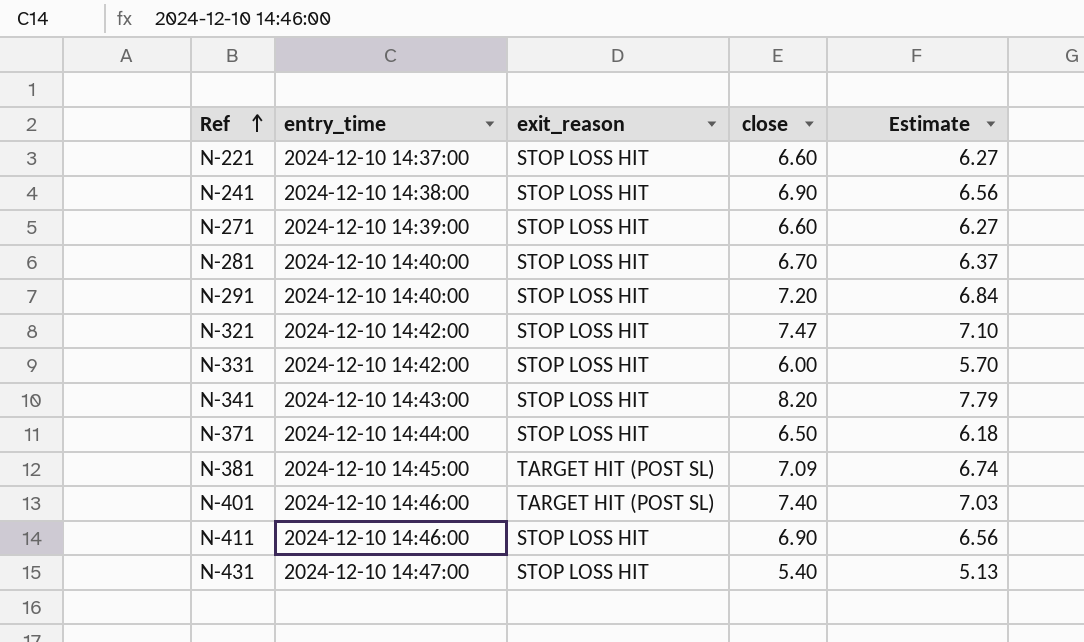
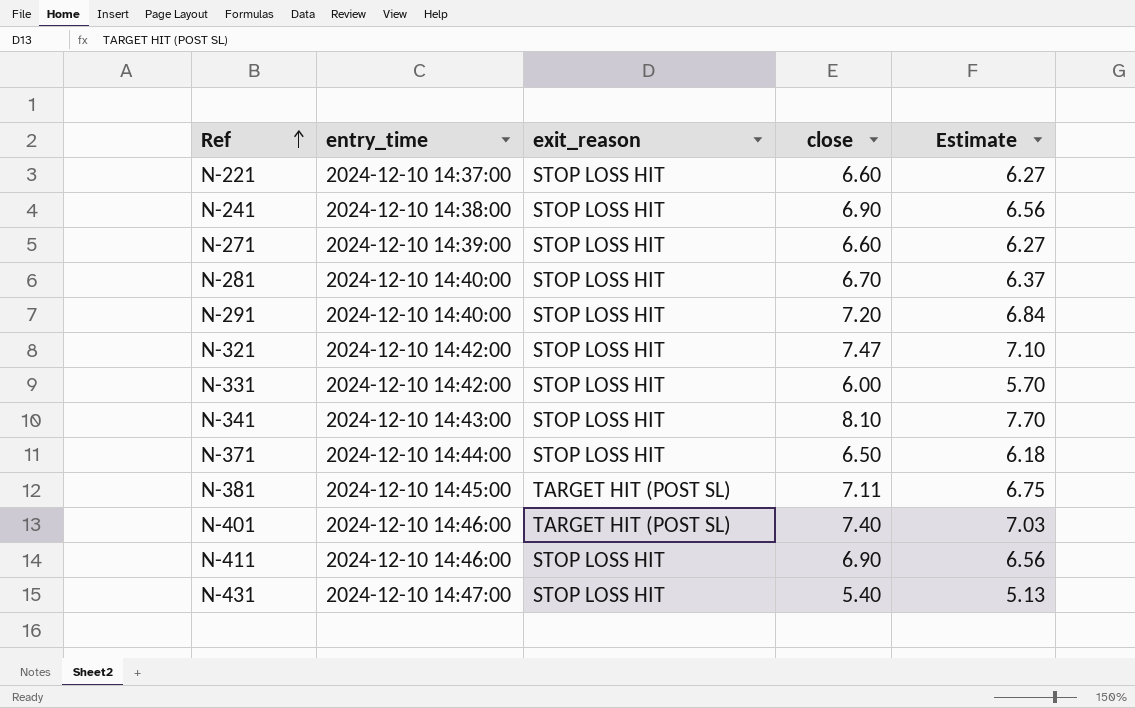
N-341 | close: 8.20 -> 8.10
N-341 | Estimate: 7.79 -> 7.70
N-381 | close: 7.09 -> 7.11
N-381 | Estimate: 6.74 -> 6.75

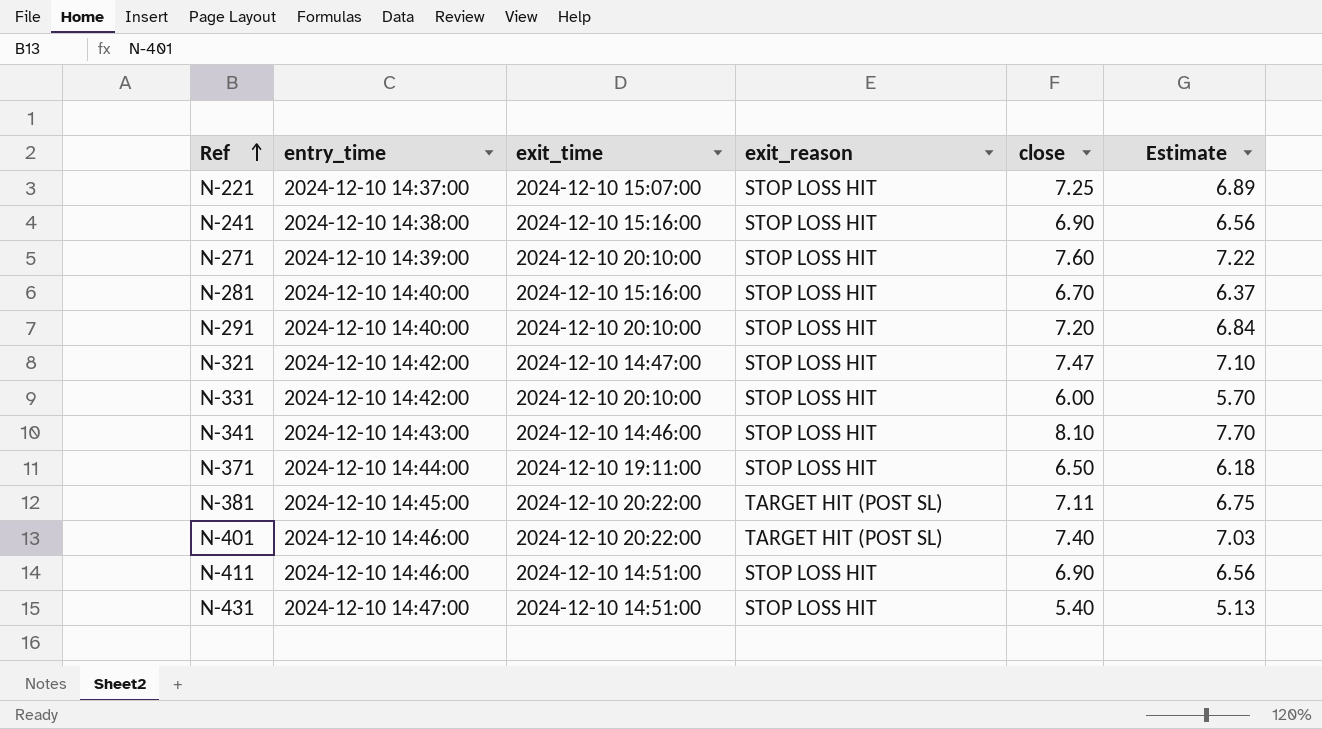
column exit_time | position: none -> 3
N-221 | close: 6.60 -> 7.25
N-221 | Estimate: 6.27 -> 6.89
N-271 | close: 6.60 -> 7.60
N-271 | Estimate: 6.27 -> 7.22

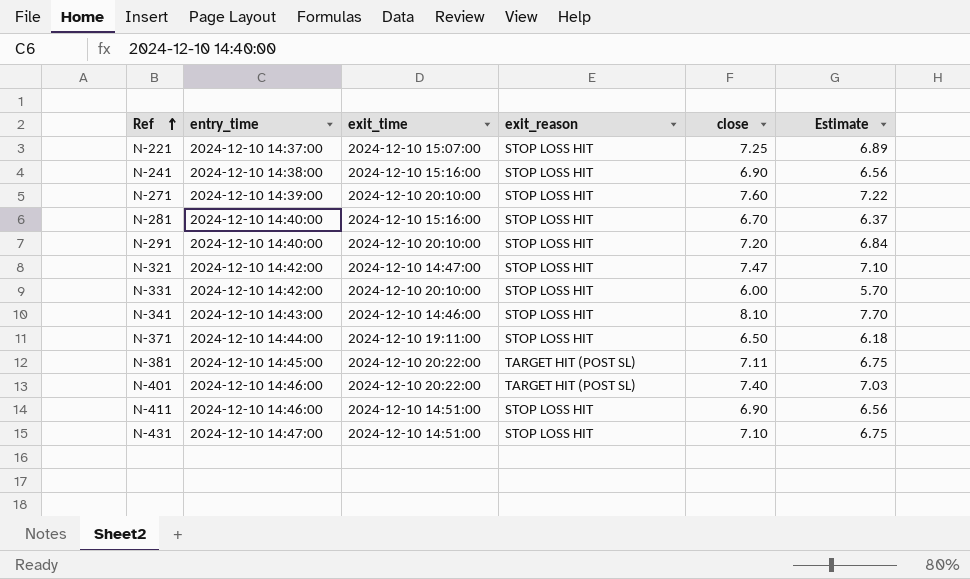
N-431 | close: 5.40 -> 7.10
N-431 | Estimate: 5.13 -> 6.75

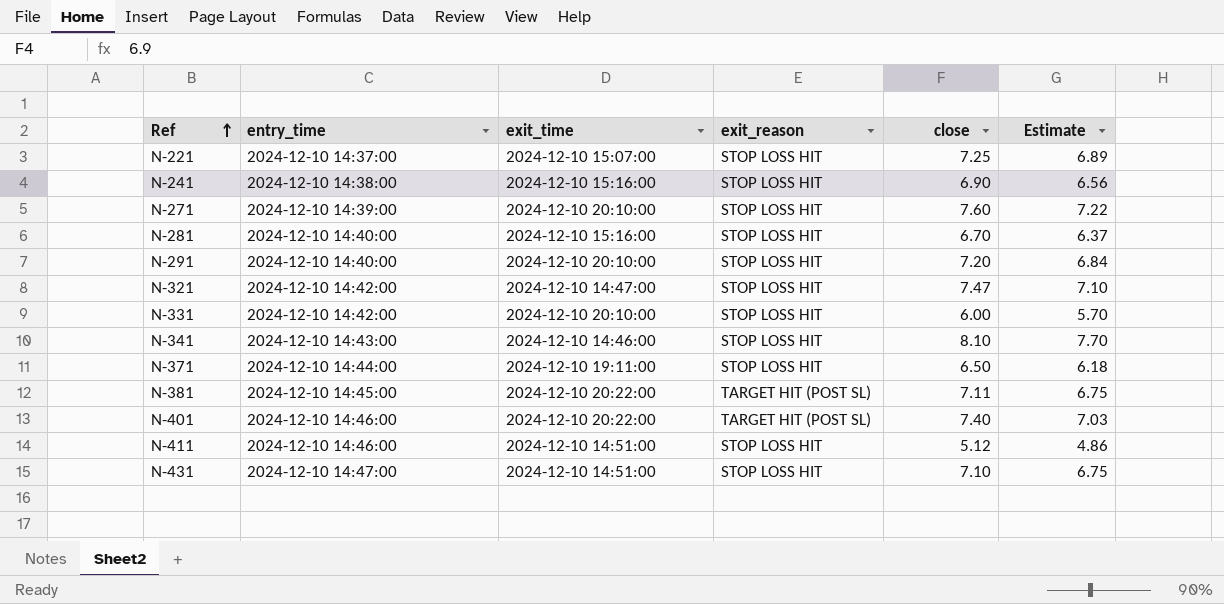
N-411 | close: 6.90 -> 5.12
N-411 | Estimate: 6.56 -> 4.86

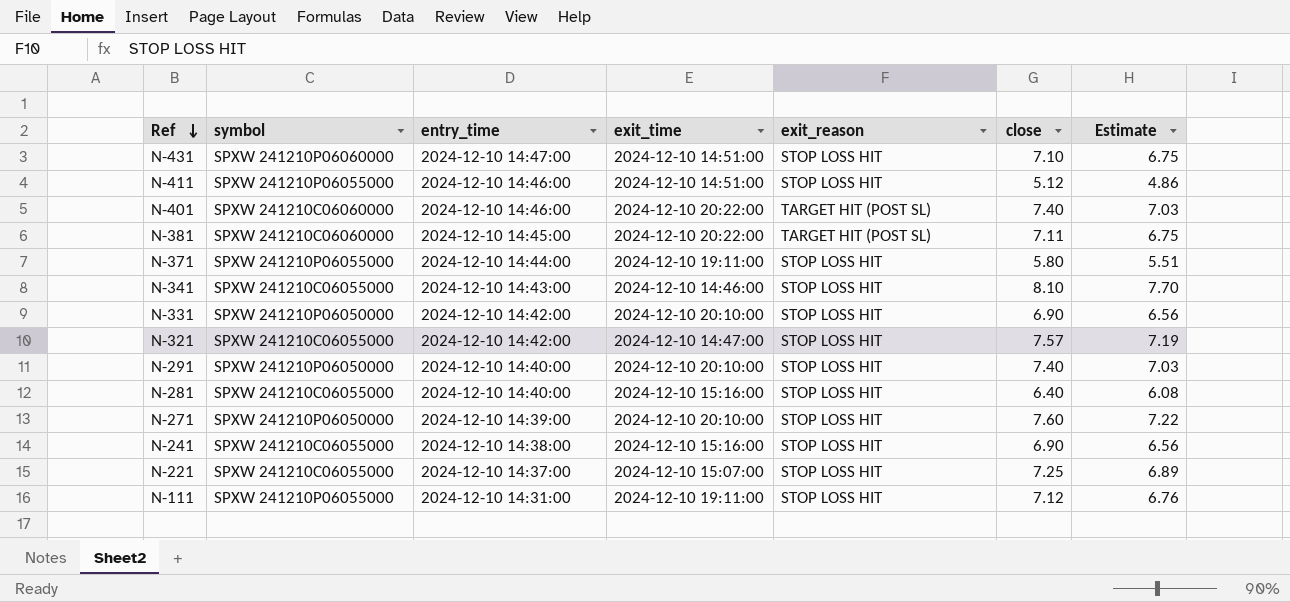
row order: Ref ascending -> Ref descending
column symbol | position: none -> 2
N-371 | close: 6.50 -> 5.80
N-371 | Estimate: 6.18 -> 5.51
N-331 | close: 6.00 -> 6.90
N-331 | Estimate: 5.70 -> 6.56
N-321 | close: 7.47 -> 7.57
N-321 | Estimate: 7.10 -> 7.19
N-291 | close: 7.20 -> 7.40
N-291 | Estimate: 6.84 -> 7.03
N-281 | close: 6.70 -> 6.40
N-281 | Estimate: 6.37 -> 6.08
row N-111: none -> SPXW 241210P06055000 | 2024-12-10 14:31:00 | 2024-12-10 19:11:00 | STOP LOSS HIT | 7.12 | 6.76

